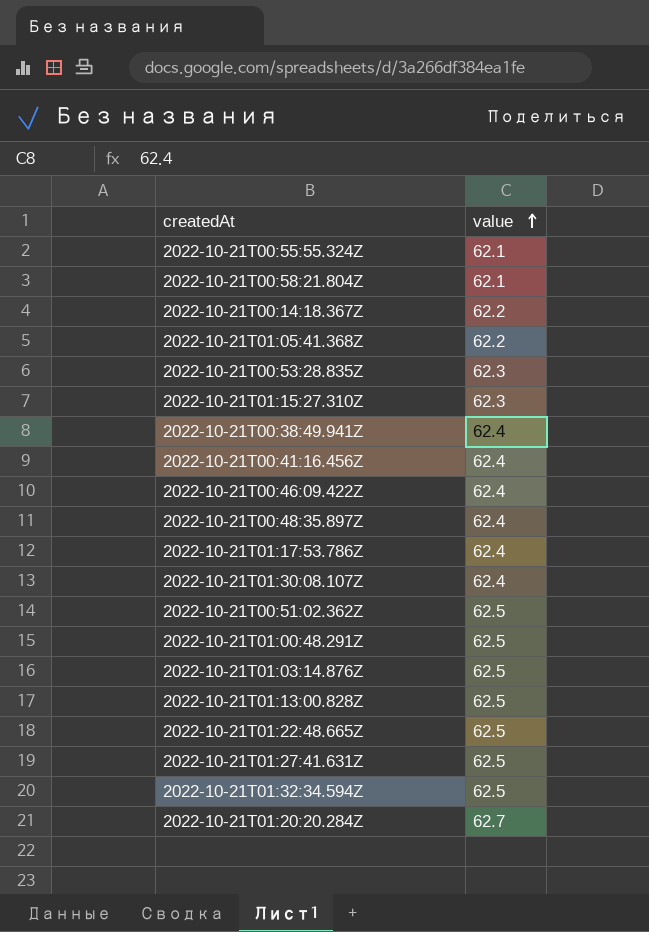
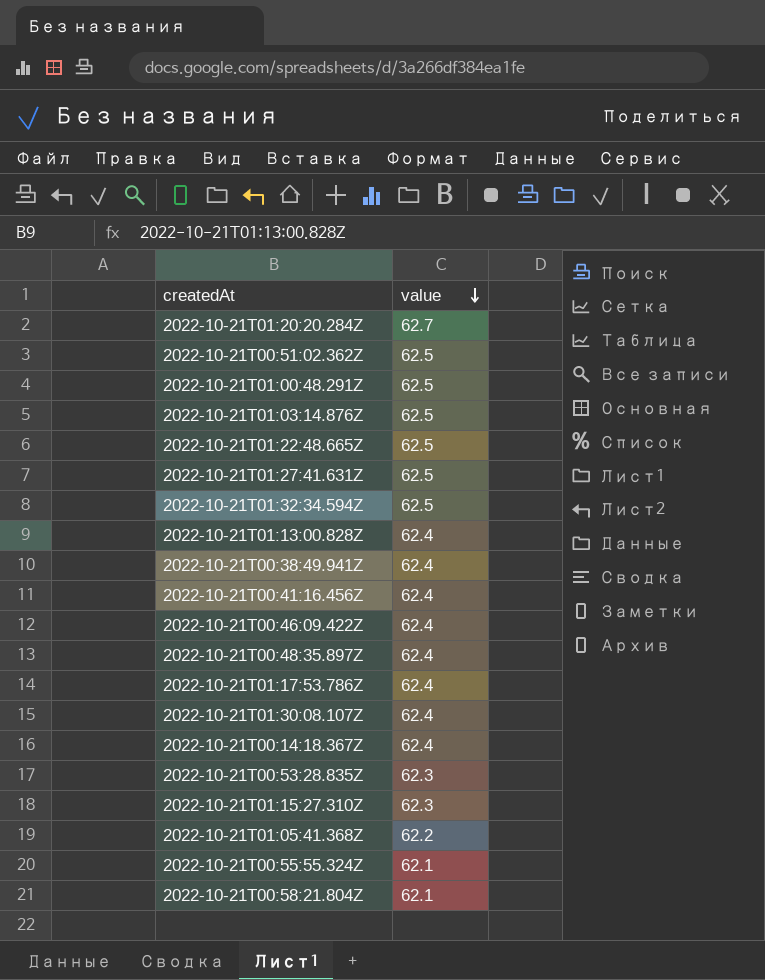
row order: value ascending -> value descending
2022-10-21T01:13:00.828Z | value: 62.5 -> 62.4
2022-10-21T00:14:18.367Z | value: 62.2 -> 62.4

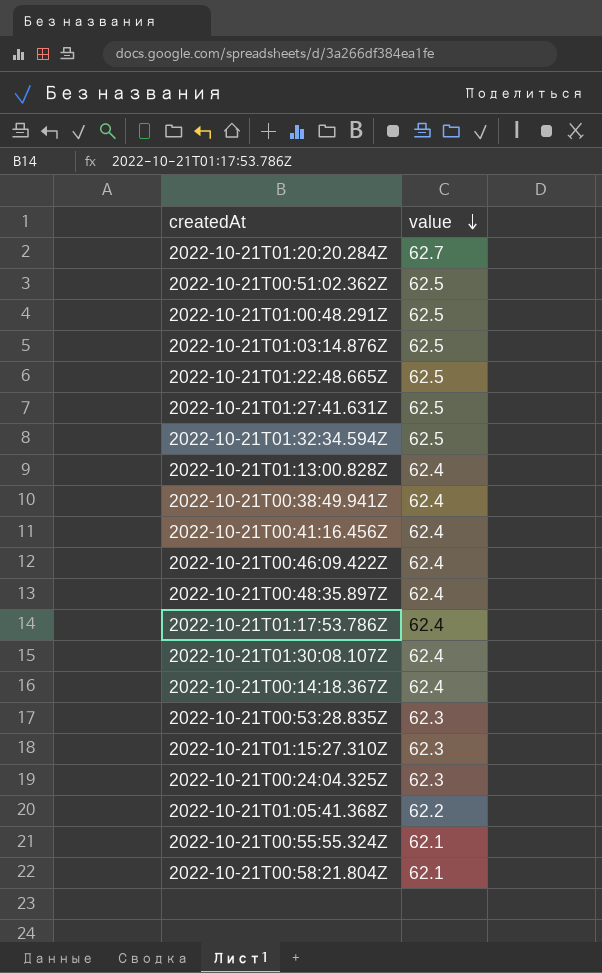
row 2022-10-21T00:24:04.325Z: none -> 62.3

